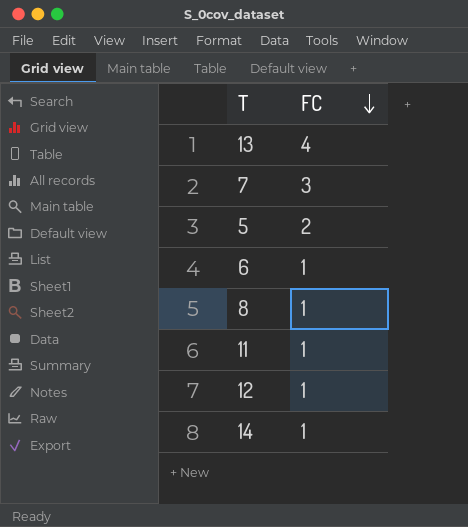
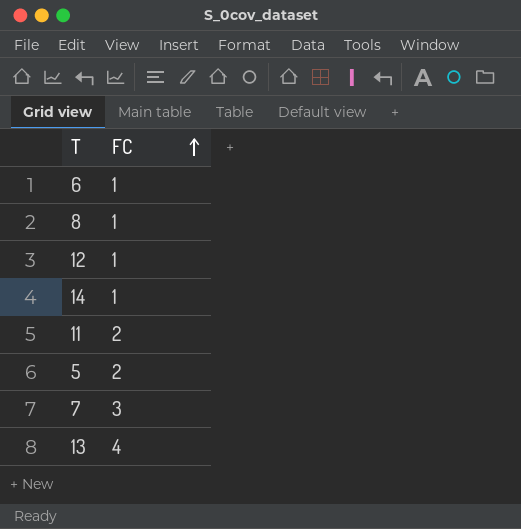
row order: FC descending -> FC ascending
11 | FC: 1 -> 2

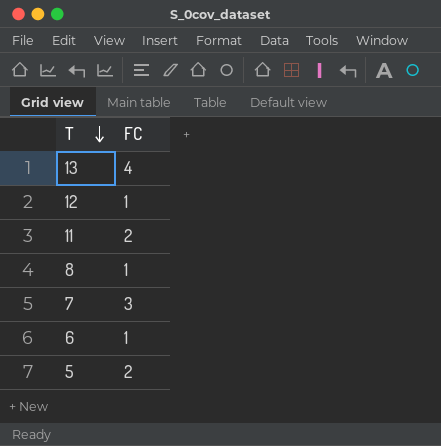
row order: FC ascending -> T descending
row 14: 1 -> none

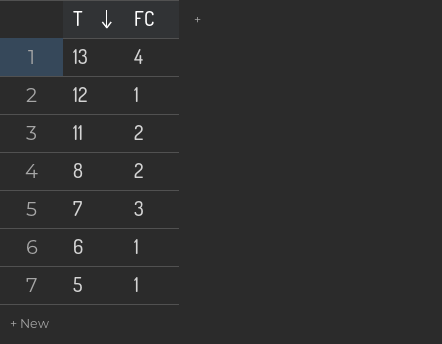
8 | FC: 1 -> 2
5 | FC: 2 -> 1

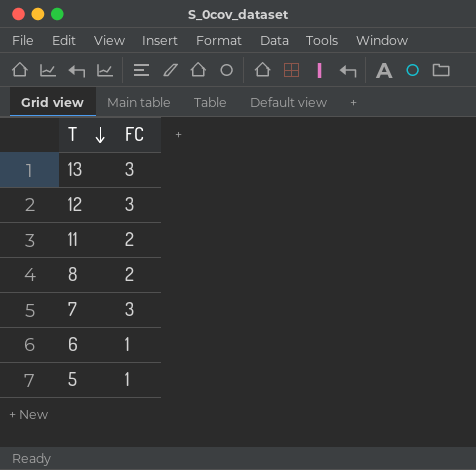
13 | FC: 4 -> 3
12 | FC: 1 -> 3

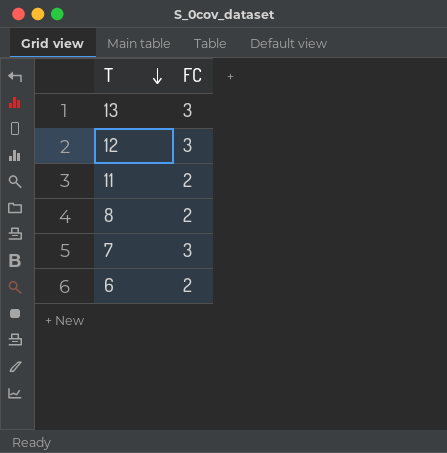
row 5: 1 -> none
6 | FC: 1 -> 2

